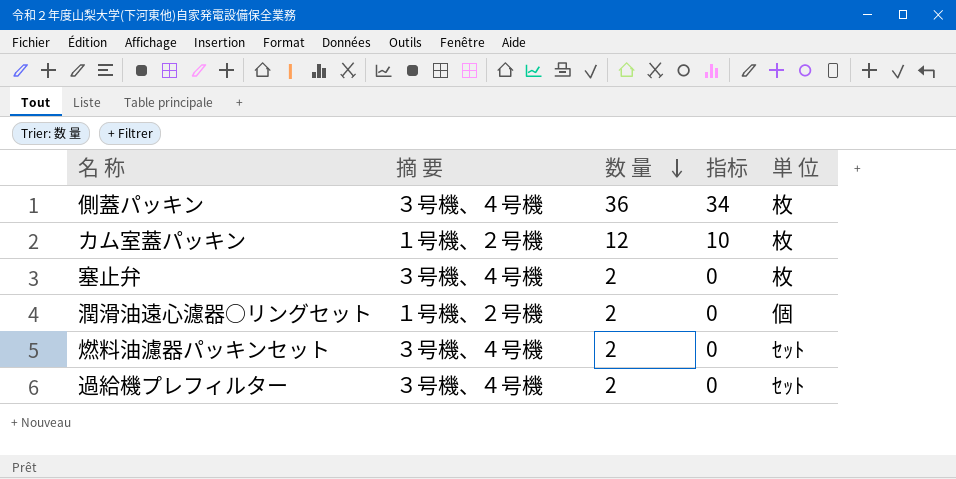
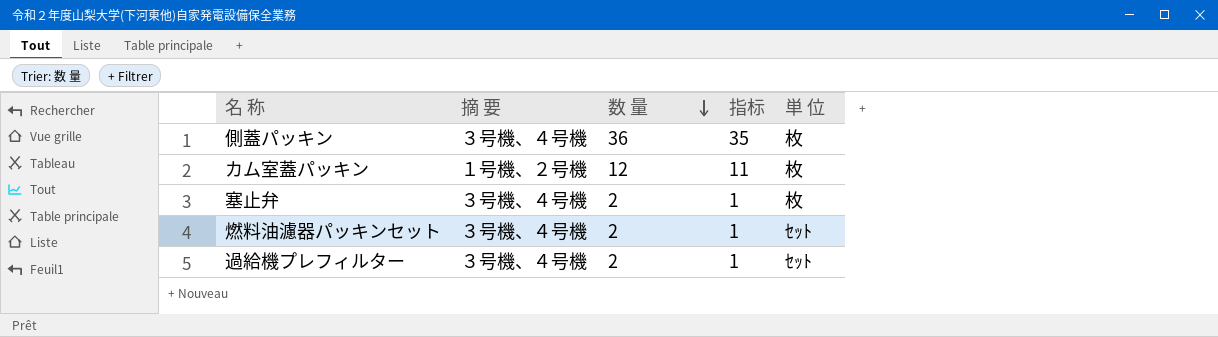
column 指标 | formula: [数 量] - 2 -> [数 量] - 1
row 潤滑油遠心濾器○リングセット: １号機、２号機 | 2 | 0 | 個 -> none

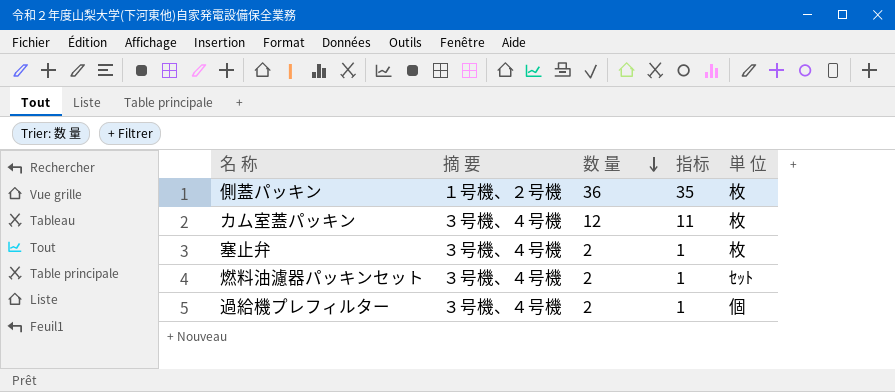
側蓋パッキン | 摘 要: ３号機、４号機 -> １号機、２号機
カム室蓋パッキン | 摘 要: １号機、２号機 -> ３号機、４号機
過給機プレフィルター | 単 位: ｾｯﾄ -> 個

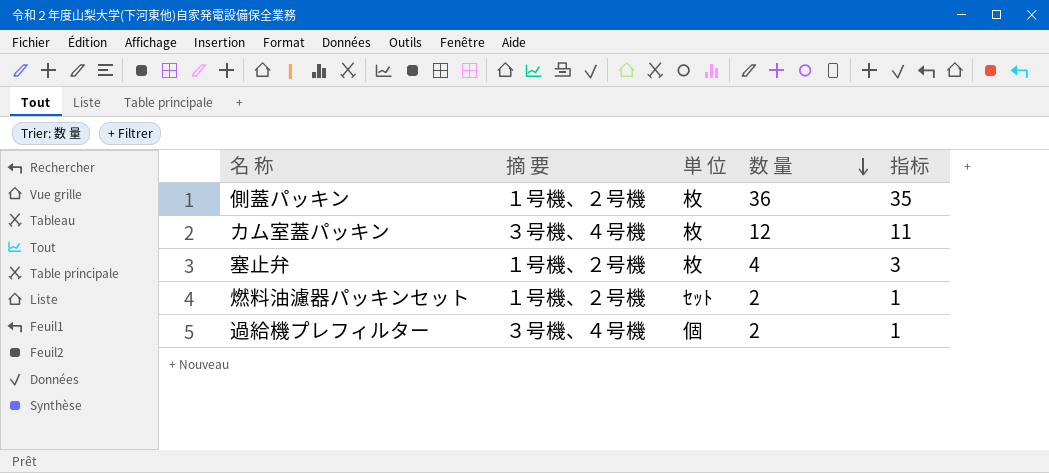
column 単 位 | position: 5 -> 3
塞止弁 | 摘 要: ３号機、４号機 -> １号機、２号機
塞止弁 | 数 量: 2 -> 4
塞止弁 | 指标: 1 -> 3
燃料油濾器パッキンセット | 摘 要: ３号機、４号機 -> １号機、２号機

